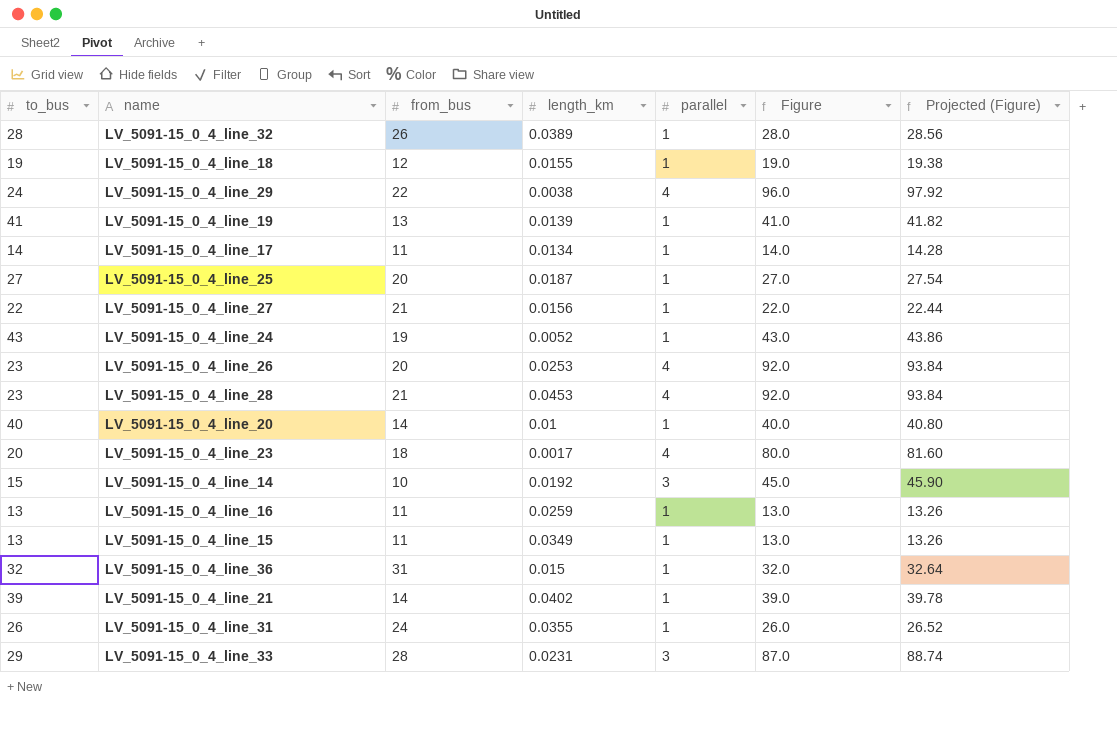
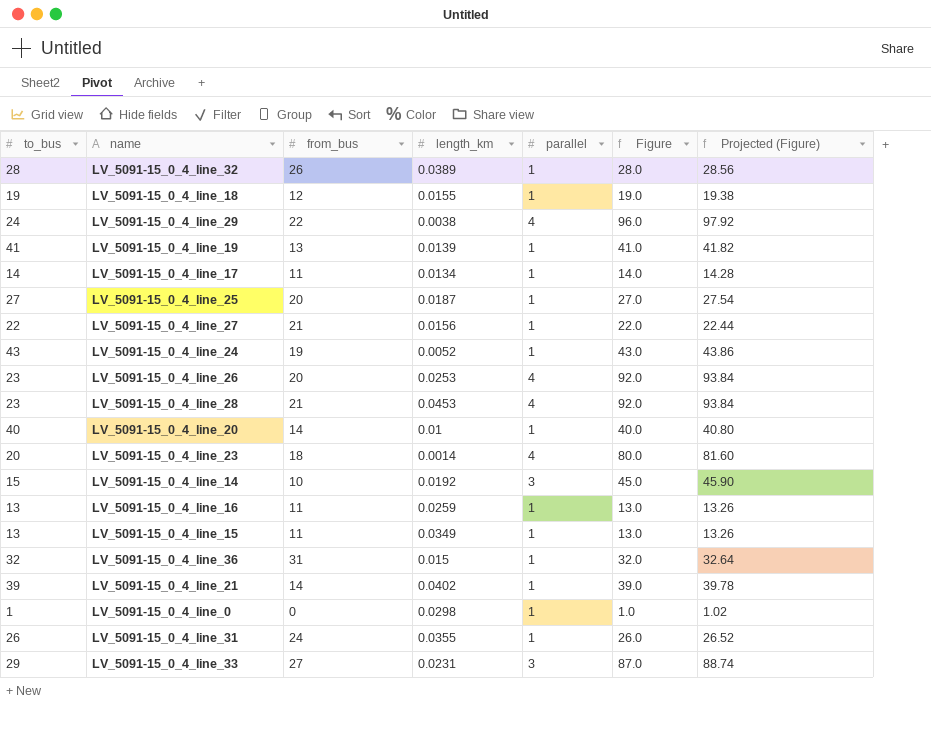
LV_5091-15_0_4_line_23 | length_km: 0.0017 -> 0.0014
row LV_5091-15_0_4_line_0: none -> 1 | 0 | 0.0298 | 1 | 1.0 | 1.02
LV_5091-15_0_4_line_33 | from_bus: 28 -> 27

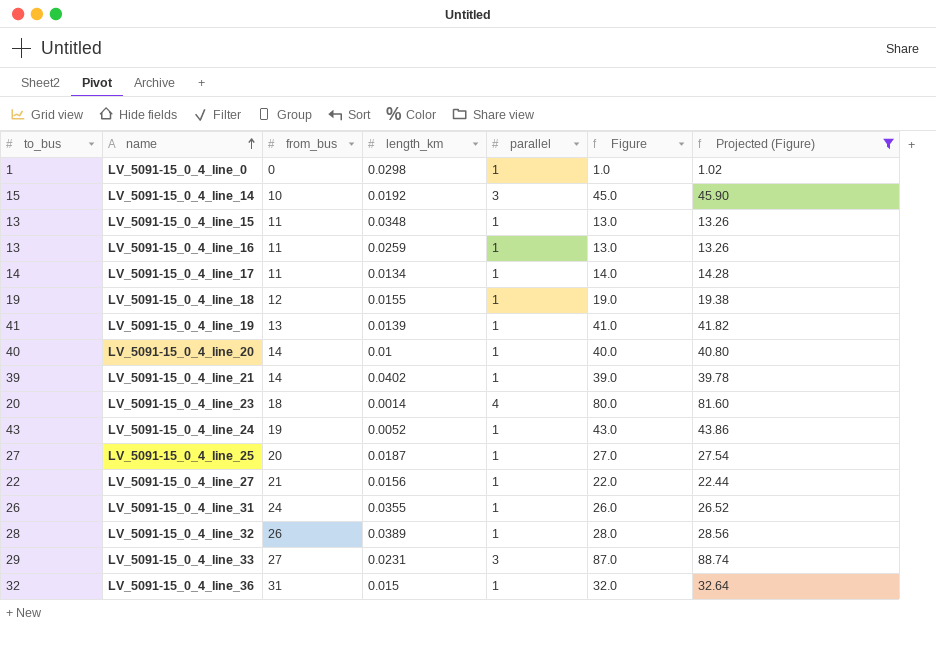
filter: none -> Projected (Figure) <= 88.74
row order: none -> name ascending
LV_5091-15_0_4_line_15 | length_km: 0.0349 -> 0.0348

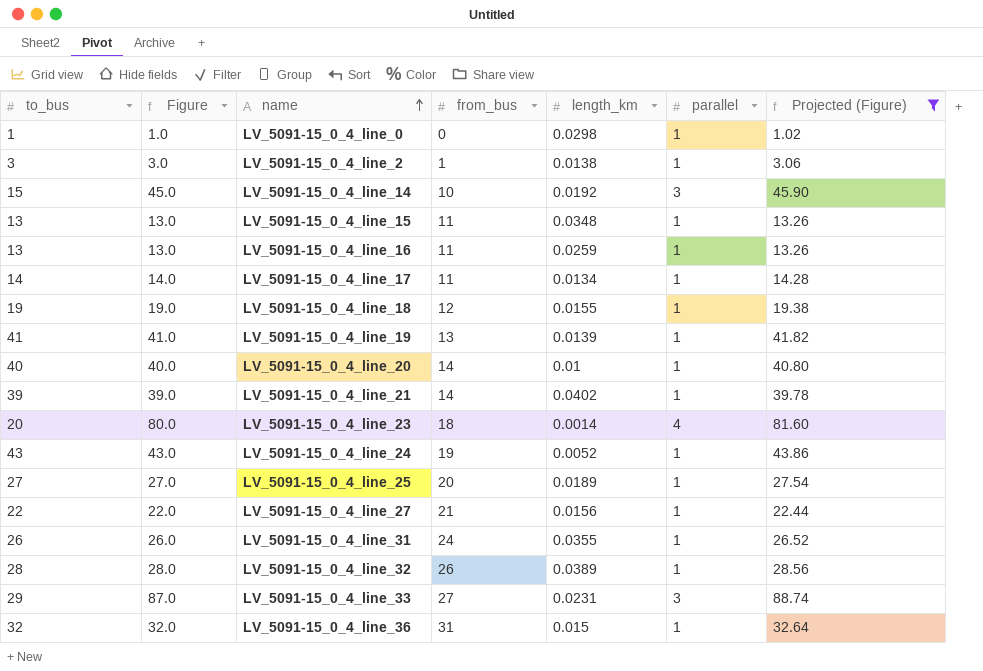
column Figure | position: 6 -> 2
row LV_5091-15_0_4_line_2: none -> 3 | 3.0 | 1 | 0.0138 | 1 | 3.06
LV_5091-15_0_4_line_25 | length_km: 0.0187 -> 0.0189

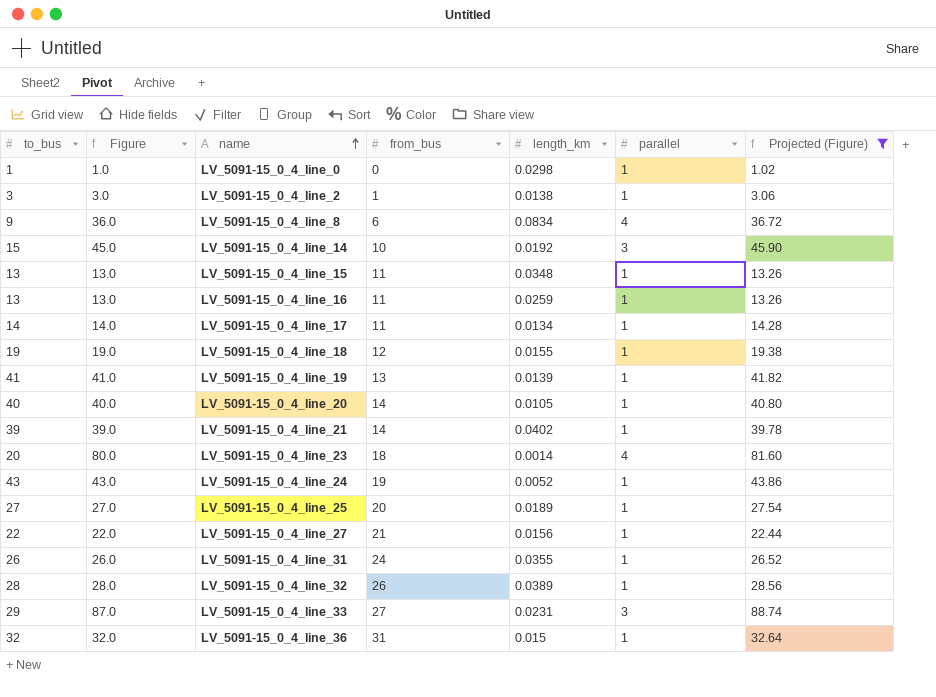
row LV_5091-15_0_4_line_8: none -> 9 | 36.0 | 6 | 0.0834 | 4 | 36.72
LV_5091-15_0_4_line_20 | length_km: 0.01 -> 0.0105

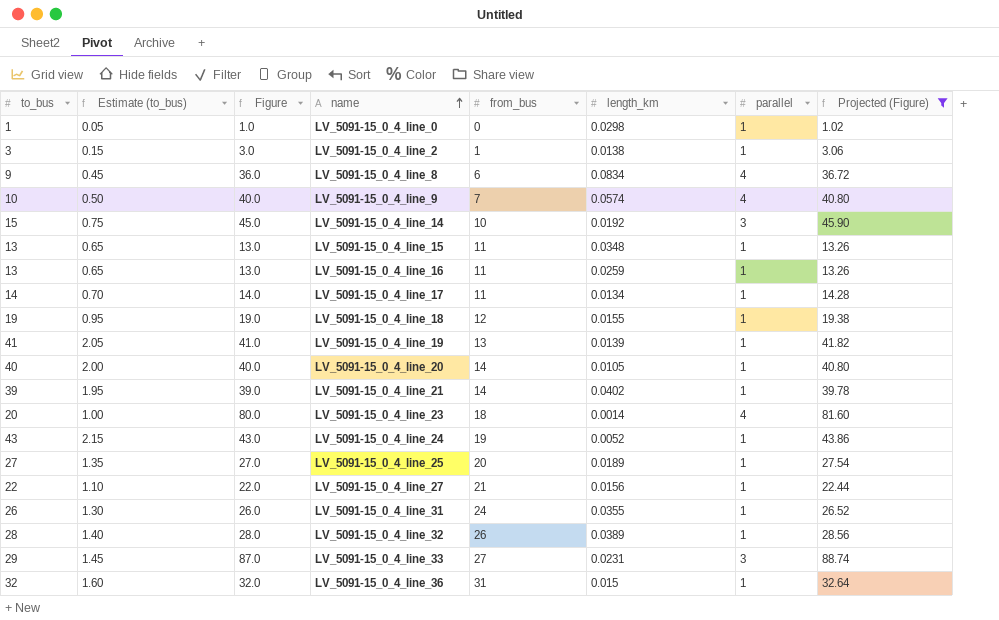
column Estimate (to_bus) | formula: none -> [to_bus] * 0.05
row LV_5091-15_0_4_line_9: none -> 10 | 0.50 | 40.0 | 7 | 0.0574 | 4 | 40.80

